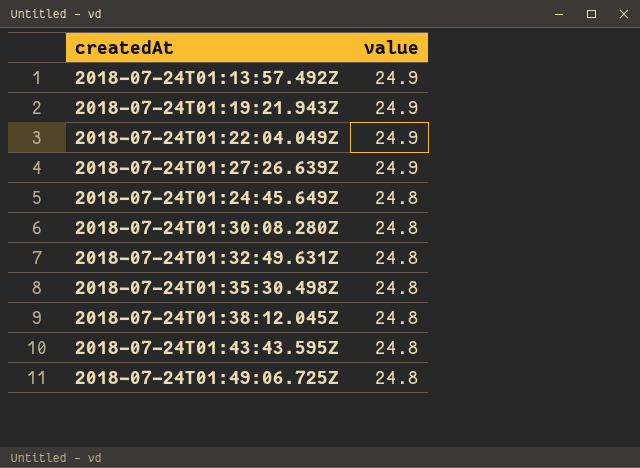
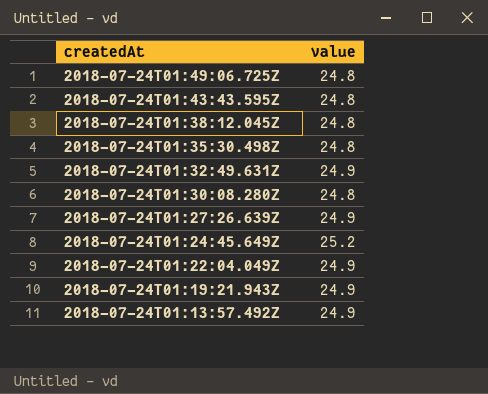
row order: value descending -> createdAt descending
2018-07-24T01:32:49.631Z | value: 24.8 -> 24.9
2018-07-24T01:24:45.649Z | value: 24.8 -> 25.2

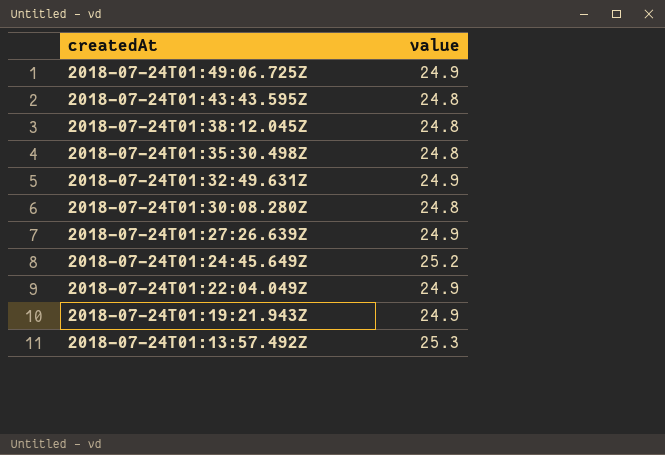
2018-07-24T01:49:06.725Z | value: 24.8 -> 24.9
2018-07-24T01:13:57.492Z | value: 24.9 -> 25.3

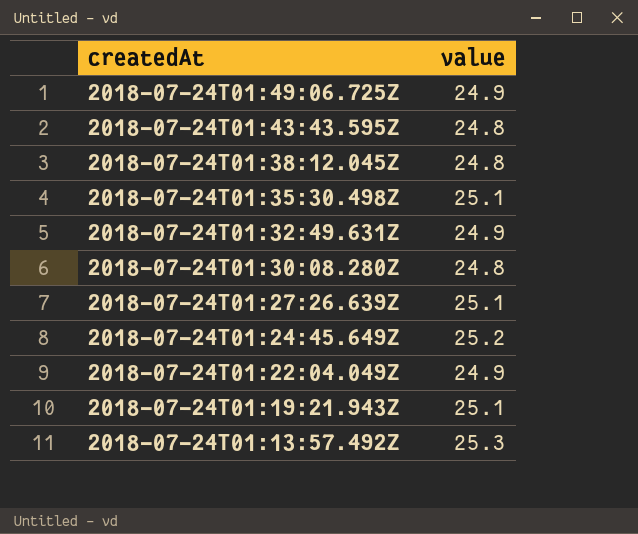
2018-07-24T01:35:30.498Z | value: 24.8 -> 25.1
2018-07-24T01:27:26.639Z | value: 24.9 -> 25.1
2018-07-24T01:19:21.943Z | value: 24.9 -> 25.1

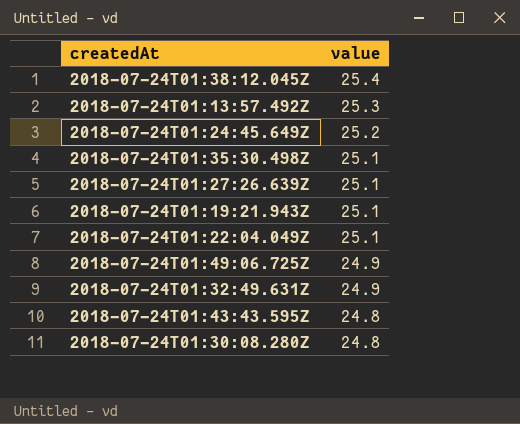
row order: createdAt descending -> value descending
2018-07-24T01:38:12.045Z | value: 24.8 -> 25.4
2018-07-24T01:22:04.049Z | value: 24.9 -> 25.1

